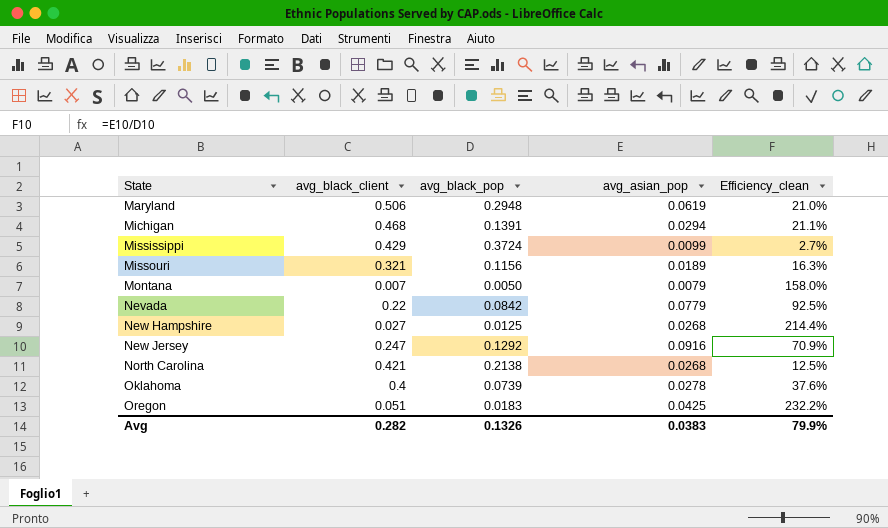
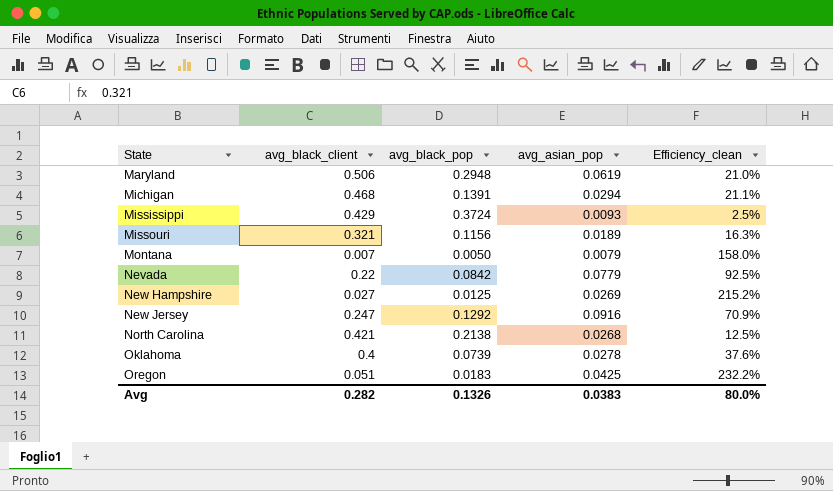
Mississippi | avg_asian_pop: 0.0099 -> 0.0093
Mississippi | Efficiency_clean: 2.7% -> 2.5%
New Hampshire | avg_asian_pop: 0.0268 -> 0.0269
New Hampshire | Efficiency_clean: 214.4% -> 215.2%
Avg | Efficiency_clean: 79.9% -> 80.0%

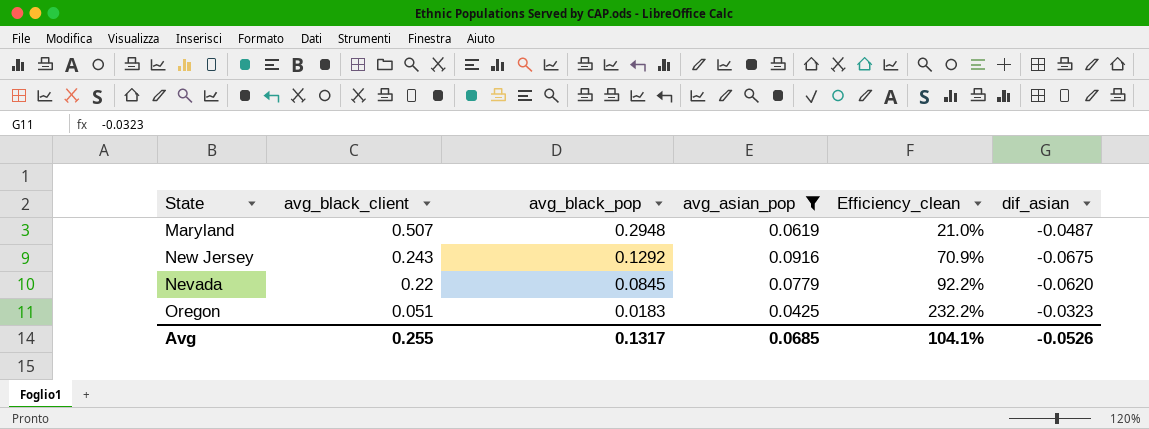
filter: none -> avg_asian_pop >= 0.0425
row order: State ascending -> avg_black_client descending
column dif_asian | position: none -> 6
Maryland | avg_black_client: 0.506 -> 0.507
New Jersey | avg_black_client: 0.247 -> 0.243
Nevada | avg_black_pop: 0.0842 -> 0.0845
Nevada | Efficiency_clean: 92.5% -> 92.2%
Avg | avg_black_client: 0.282 -> 0.255
Avg | avg_black_pop: 0.1326 -> 0.1317
Avg | avg_asian_pop: 0.0383 -> 0.0685
Avg | Efficiency_clean: 80.0% -> 104.1%

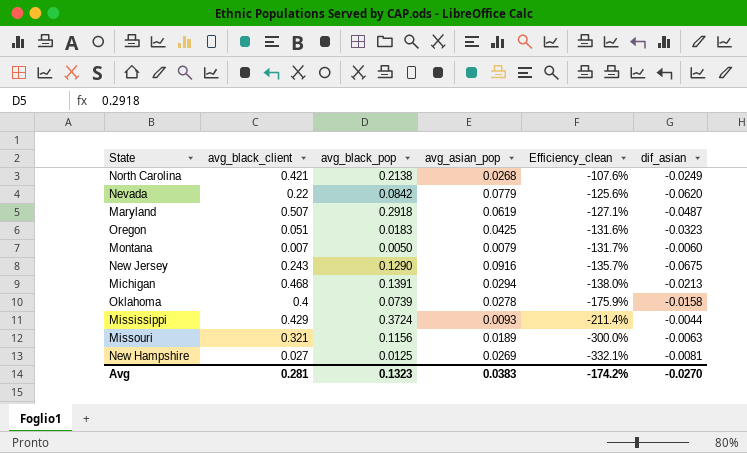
filter: avg_asian_pop >= 0.0425 -> none
row order: avg_black_client descending -> Efficiency_clean descending
column Efficiency_clean | formula: [avg_asian_pop] / [avg_black_pop] -> [avg_asian_pop] / [dif_asian]
Nevada | avg_black_pop: 0.0845 -> 0.0842
Maryland | avg_black_pop: 0.2948 -> 0.2918
New Jersey | avg_black_pop: 0.1292 -> 0.1290
Avg | avg_black_client: 0.255 -> 0.281
Avg | avg_black_pop: 0.1317 -> 0.1323
Avg | avg_asian_pop: 0.0685 -> 0.0383
Avg | Efficiency_clean: 104.1% -> -174.2%
Avg | dif_asian: -0.0526 -> -0.0270

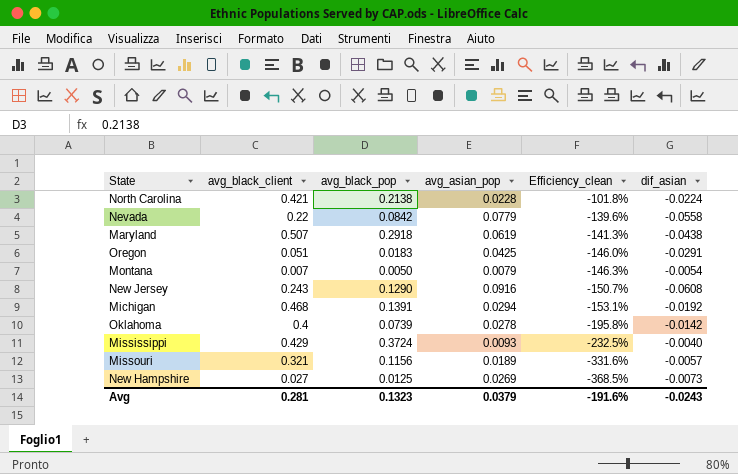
North Carolina | avg_asian_pop: 0.0268 -> 0.0228
North Carolina | Efficiency_clean: -107.6% -> -101.8%
North Carolina | dif_asian: -0.0249 -> -0.0224
Nevada | Efficiency_clean: -125.6% -> -139.6%
Nevada | dif_asian: -0.0620 -> -0.0558
Maryland | Efficiency_clean: -127.1% -> -141.3%
Maryland | dif_asian: -0.0487 -> -0.0438
Oregon | Efficiency_clean: -131.6% -> -146.0%
Oregon | dif_asian: -0.0323 -> -0.0291
Montana | Efficiency_clean: -131.7% -> -146.3%
Montana | dif_asian: -0.0060 -> -0.0054
New Jersey | Efficiency_clean: -135.7% -> -150.7%
New Jersey | dif_asian: -0.0675 -> -0.0608
Michigan | Efficiency_clean: -138.0% -> -153.1%
Michigan | dif_asian: -0.0213 -> -0.0192
Oklahoma | Efficiency_clean: -175.9% -> -195.8%
Oklahoma | dif_asian: -0.0158 -> -0.0142
Mississippi | Efficiency_clean: -211.4% -> -232.5%
Mississippi | dif_asian: -0.0044 -> -0.0040
Missouri | Efficiency_clean: -300.0% -> -331.6%
Missouri | dif_asian: -0.0063 -> -0.0057
New Hampshire | Efficiency_clean: -332.1% -> -368.5%
New Hampshire | dif_asian: -0.0081 -> -0.0073
Avg | avg_asian_pop: 0.0383 -> 0.0379
Avg | Efficiency_clean: -174.2% -> -191.6%
Avg | dif_asian: -0.0270 -> -0.0243

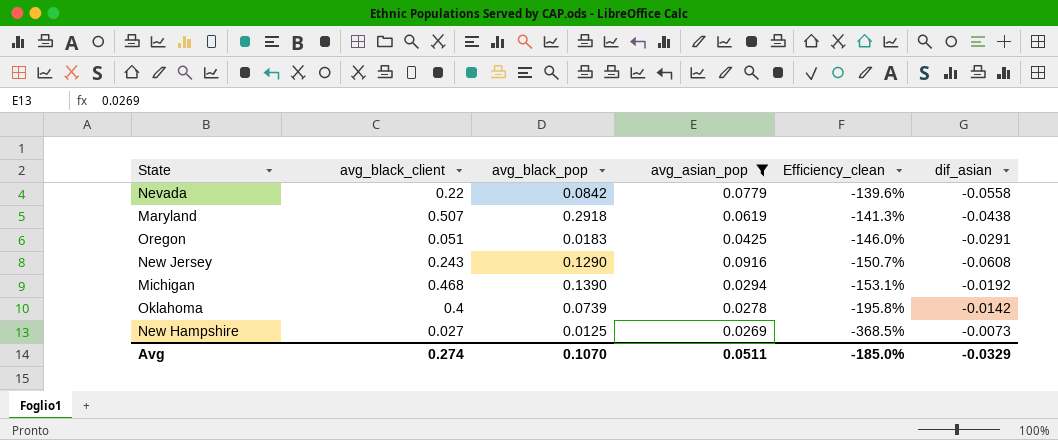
filter: none -> avg_asian_pop >= 0.0269
Michigan | avg_black_pop: 0.1391 -> 0.1390
Avg | avg_black_client: 0.281 -> 0.274
Avg | avg_black_pop: 0.1323 -> 0.1070
Avg | avg_asian_pop: 0.0379 -> 0.0511
Avg | Efficiency_clean: -191.6% -> -185.0%
Avg | dif_asian: -0.0243 -> -0.0329

